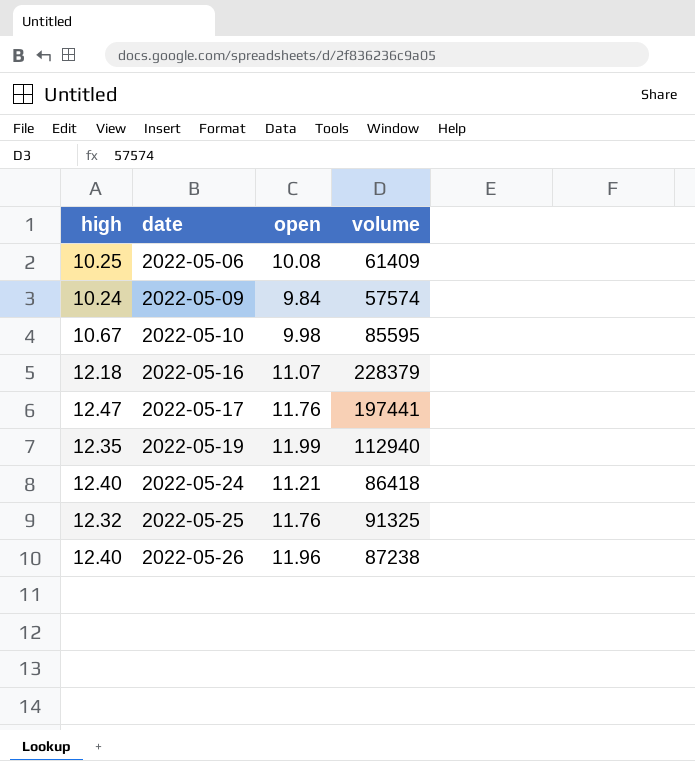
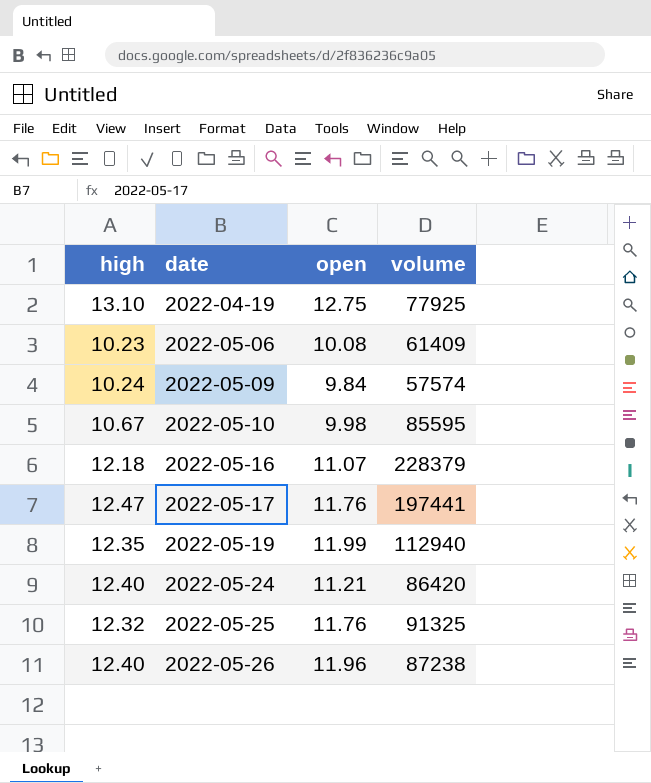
row 2022-04-19: none -> 13.10 | 12.75 | 77925
2022-05-06 | high: 10.25 -> 10.23
2022-05-24 | volume: 86418 -> 86420

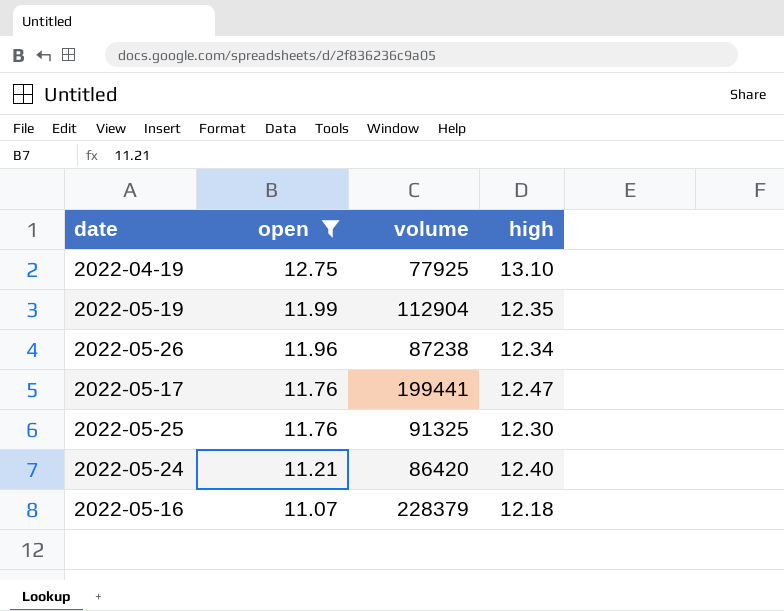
filter: none -> open >= 11.07
row order: date ascending -> open descending
column high | position: 1 -> 4
2022-05-19 | volume: 112940 -> 112904
2022-05-26 | high: 12.40 -> 12.34
2022-05-17 | volume: 197441 -> 199441
2022-05-25 | high: 12.32 -> 12.30

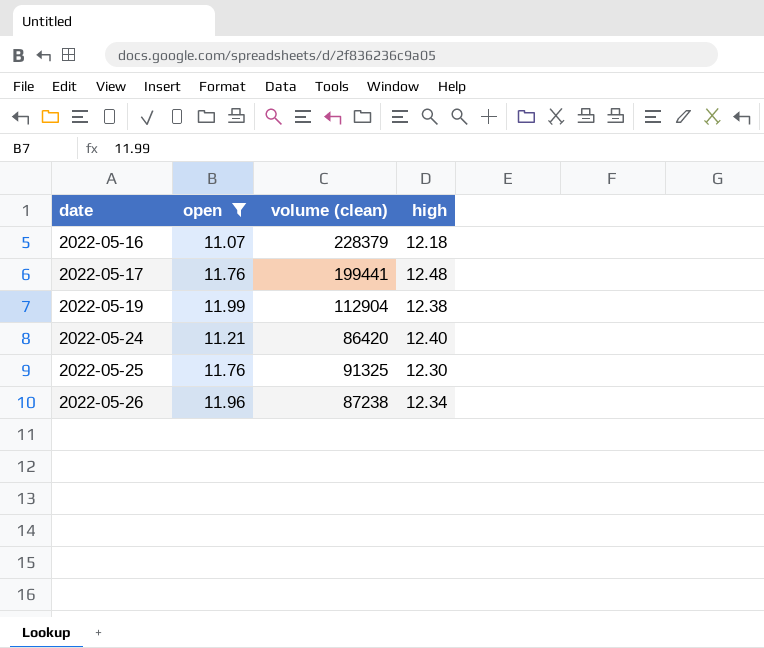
row order: open descending -> date ascending
column name: volume -> volume (clean)
row 2022-04-19: 12.75 | 77925 | 13.10 -> none
2022-05-17 | high: 12.47 -> 12.48
2022-05-19 | high: 12.35 -> 12.38

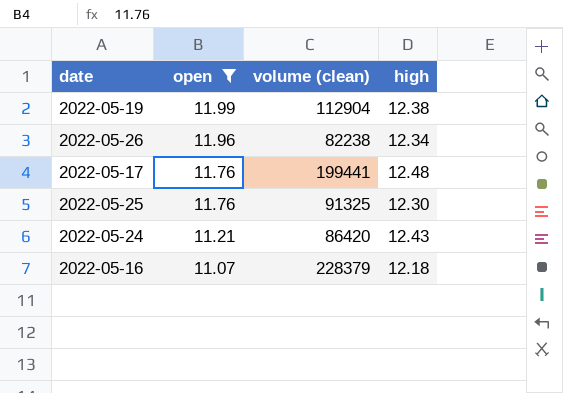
row order: date ascending -> open descending
2022-05-26 | volume (clean): 87238 -> 82238
2022-05-24 | high: 12.40 -> 12.43

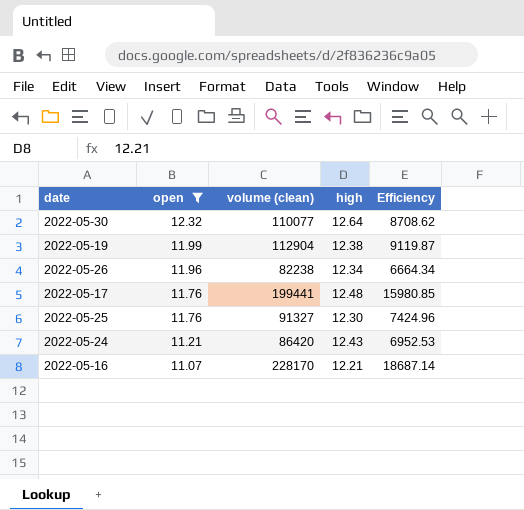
column Efficiency | formula: none -> [volume (clean)] / [high]
row 2022-05-30: none -> 12.32 | 110077 | 12.64 | 8708.62
2022-05-25 | volume (clean): 91325 -> 91327
2022-05-16 | volume (clean): 228379 -> 228170
2022-05-16 | high: 12.18 -> 12.21

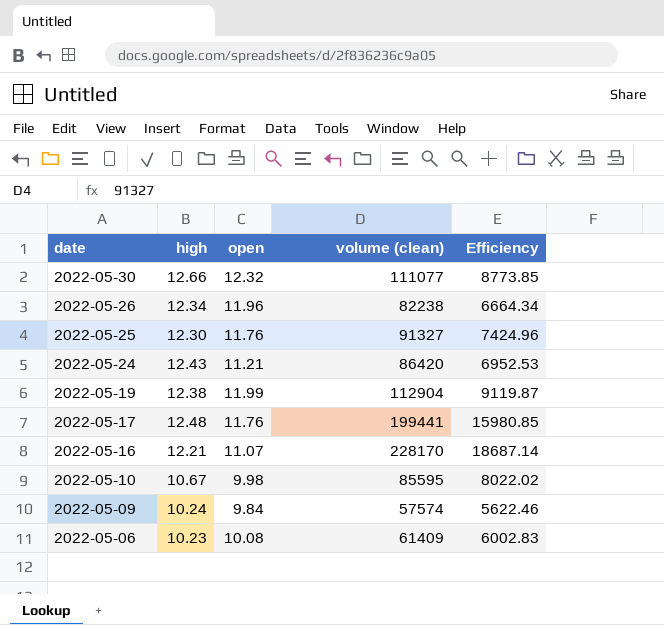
filter: open >= 11.07 -> none
row order: open descending -> date descending
column high | position: 4 -> 2
2022-05-30 | high: 12.64 -> 12.66
2022-05-30 | volume (clean): 110077 -> 111077
2022-05-30 | Efficiency: 8708.62 -> 8773.85

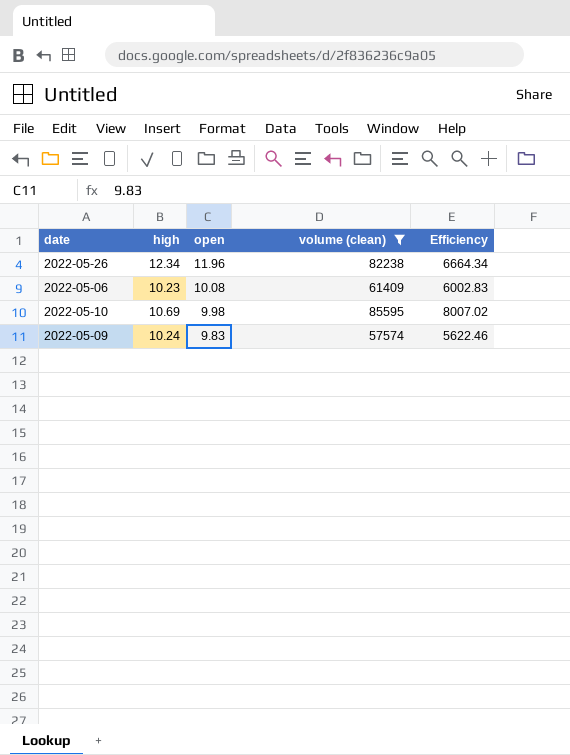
filter: none -> volume (clean) <= 85595
row order: date descending -> open descending
2022-05-10 | high: 10.67 -> 10.69
2022-05-10 | Efficiency: 8022.02 -> 8007.02
2022-05-09 | open: 9.84 -> 9.83

